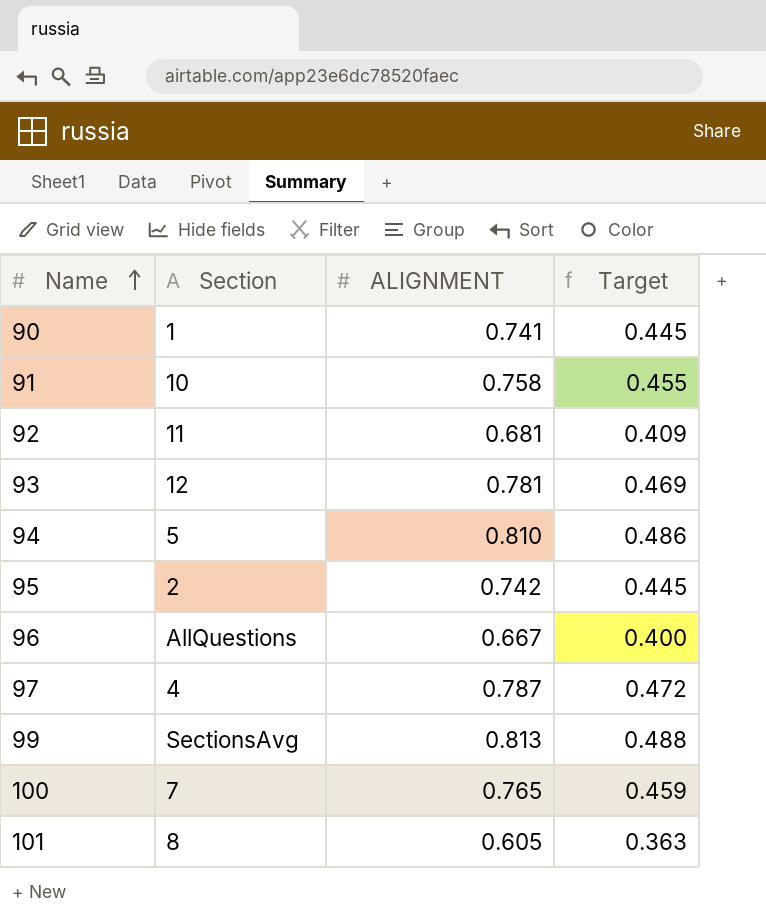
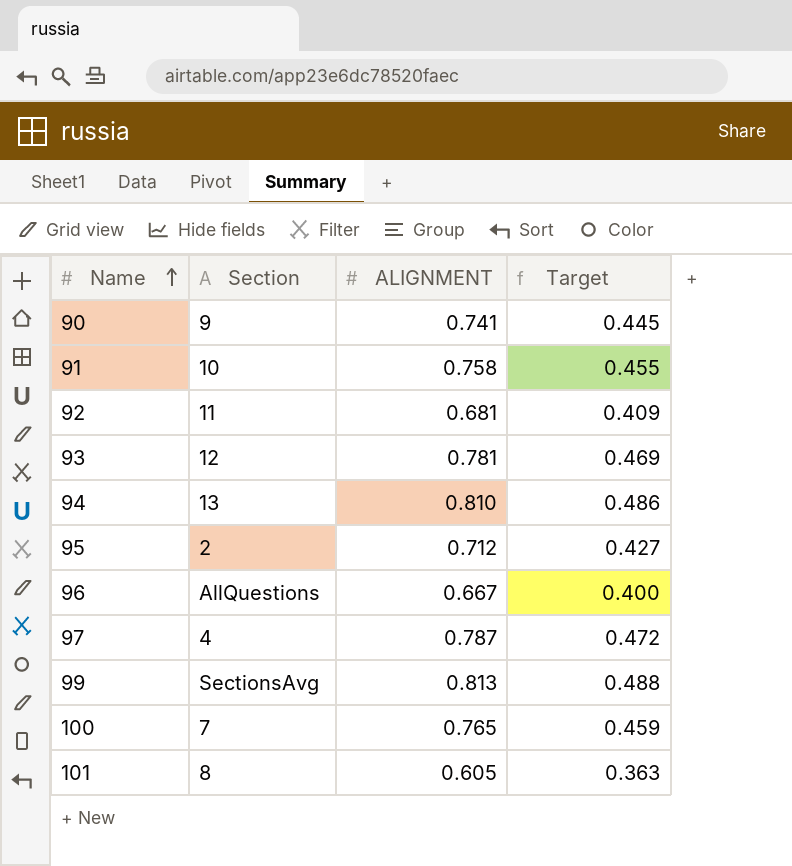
90 | Section: 1 -> 9
94 | Section: 5 -> 13
95 | ALIGNMENT: 0.742 -> 0.712
95 | Target: 0.445 -> 0.427

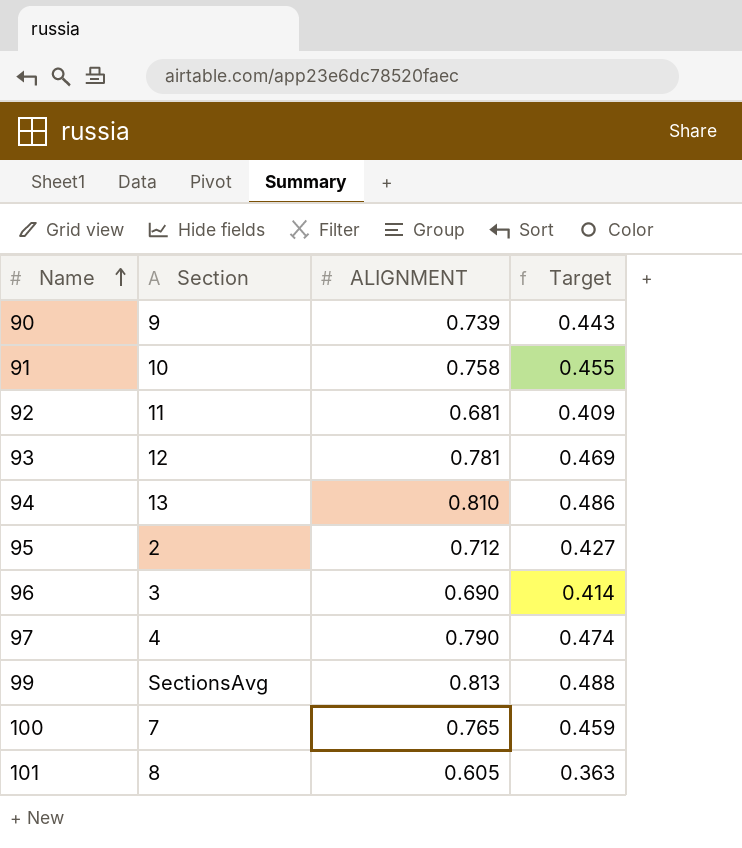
90 | ALIGNMENT: 0.741 -> 0.739
90 | Target: 0.445 -> 0.443
96 | Section: AllQuestions -> 3
96 | ALIGNMENT: 0.667 -> 0.690
96 | Target: 0.400 -> 0.414
97 | ALIGNMENT: 0.787 -> 0.790
97 | Target: 0.472 -> 0.474

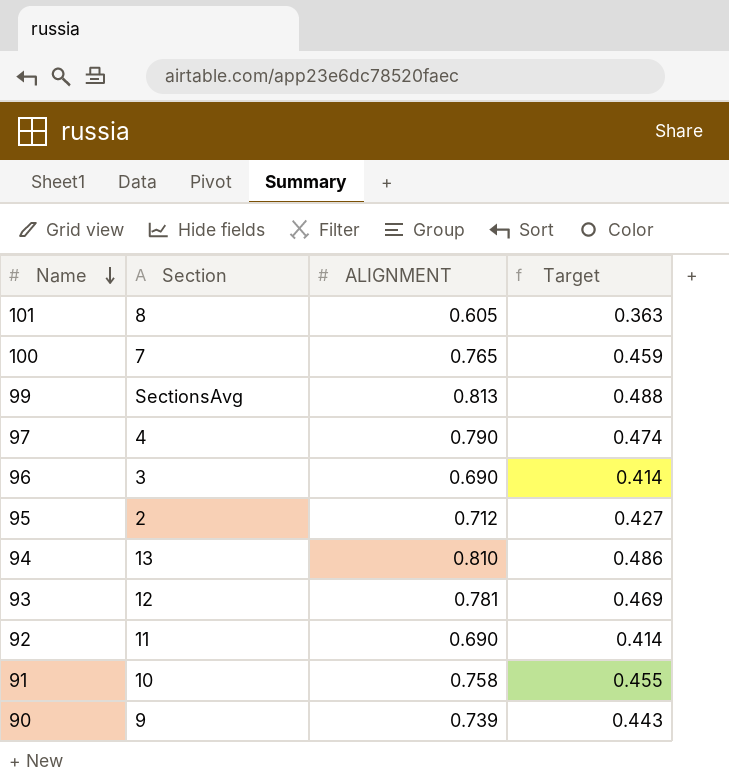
row order: Name ascending -> Name descending
92 | ALIGNMENT: 0.681 -> 0.690
92 | Target: 0.409 -> 0.414

